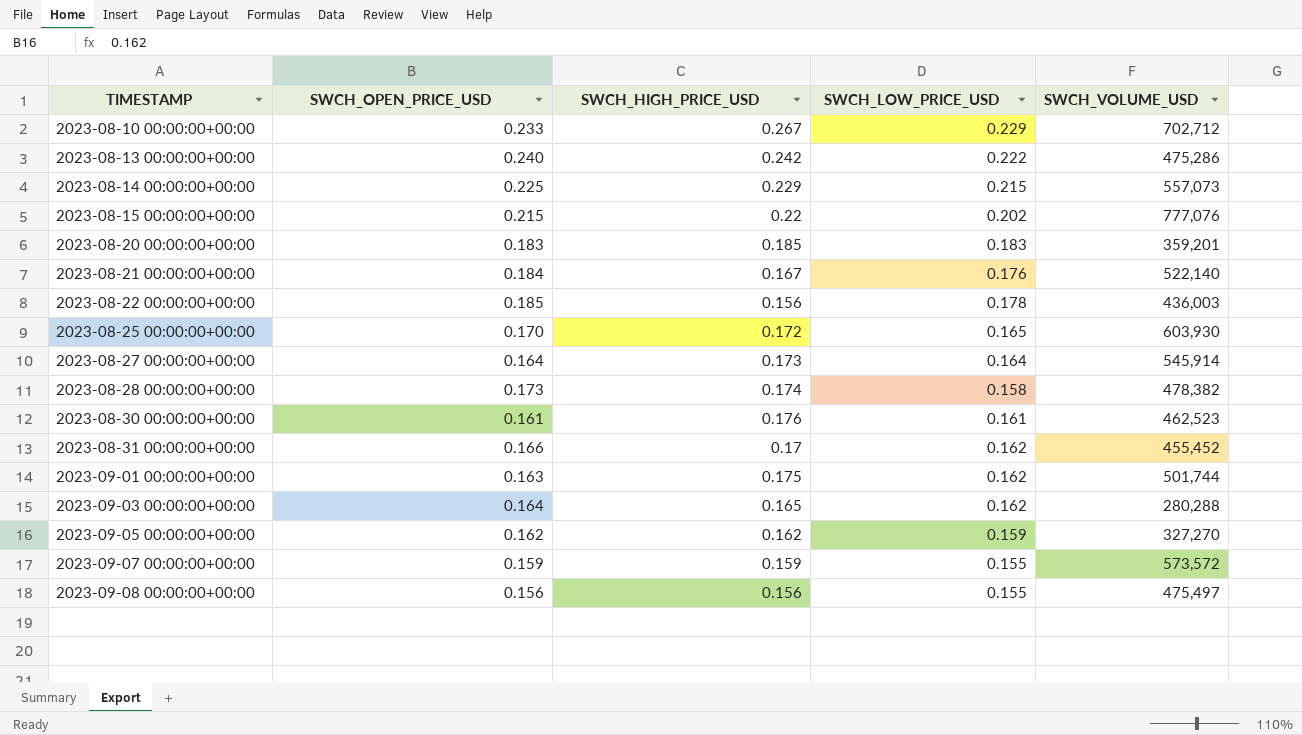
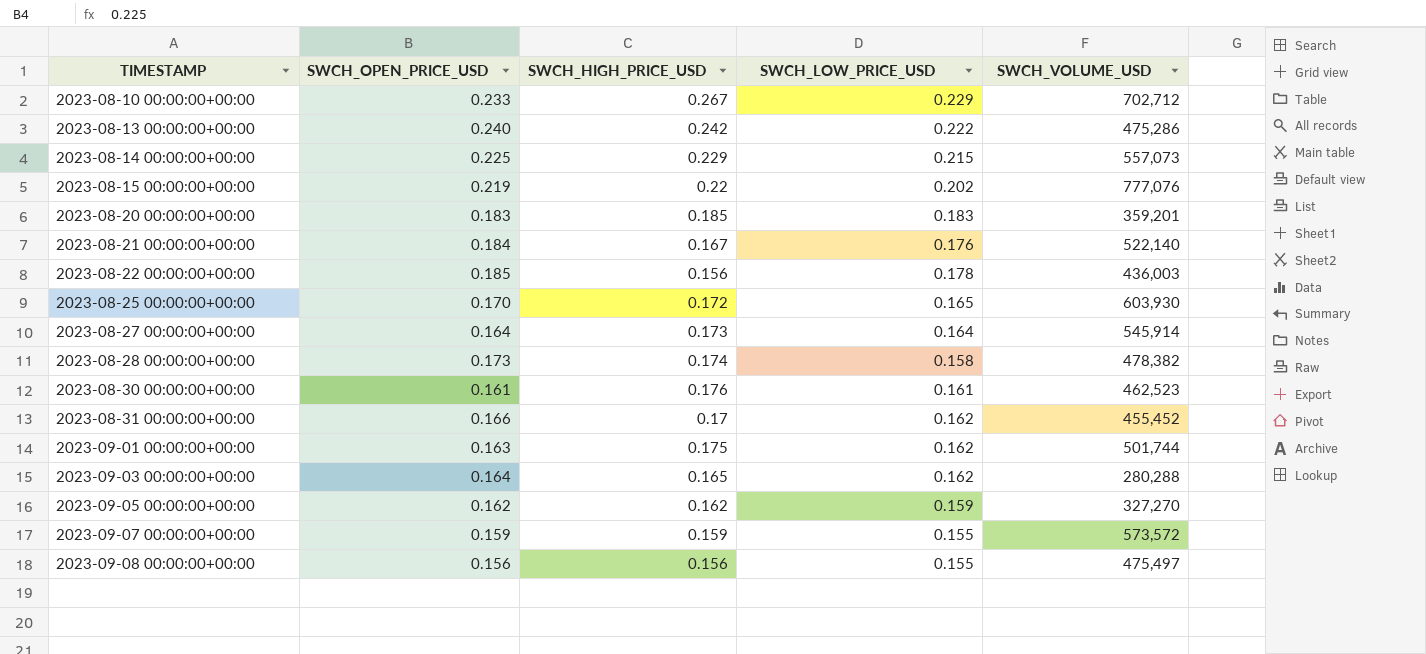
2023-08-15 00:00:00+00:00 | SWCH_OPEN_PRICE_USD: 0.215 -> 0.219

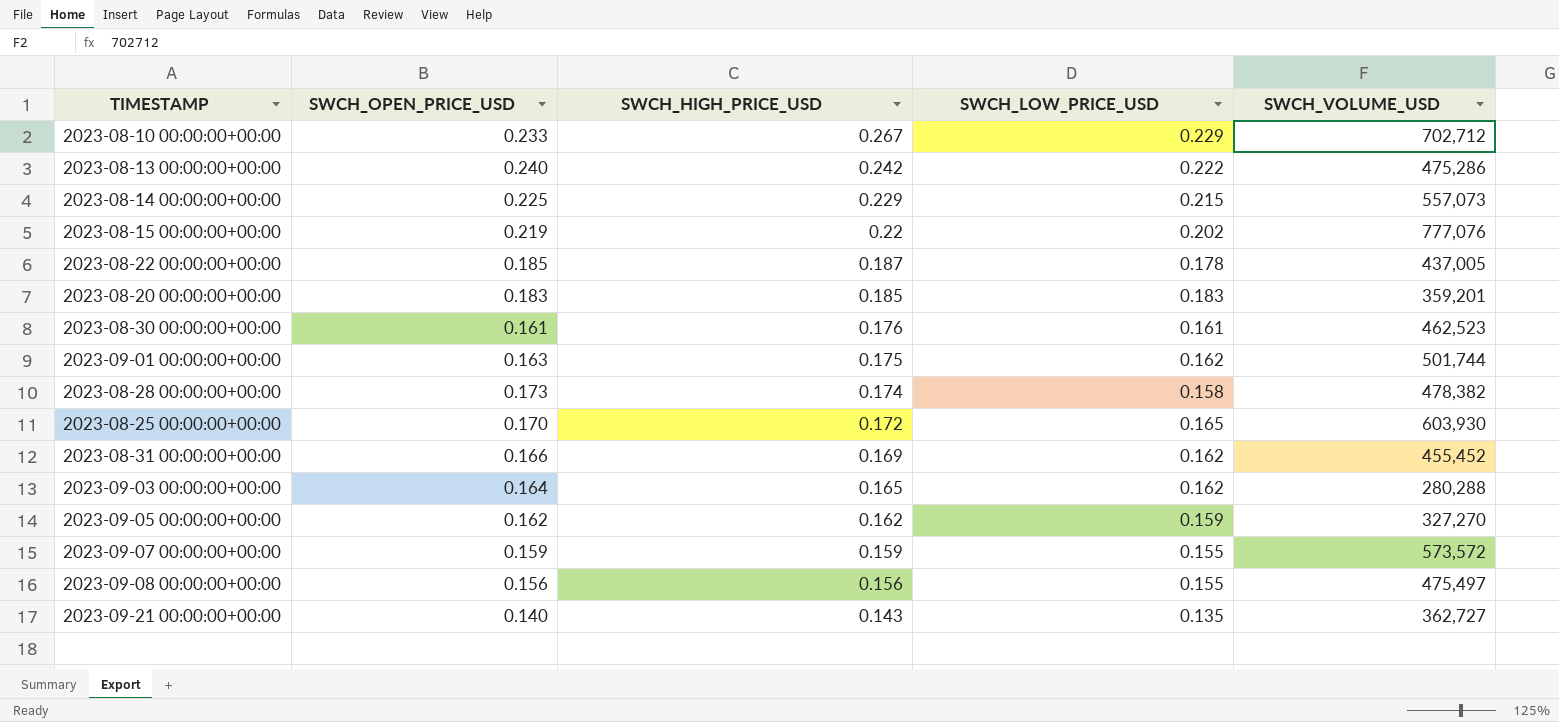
row order: TIMESTAMP ascending -> SWCH_HIGH_PRICE_USD descending
row 2023-08-21 00:00:00+00:00: 0.184 | 0.167 | 0.176 | 522,140 -> none
row 2023-08-27 00:00:00+00:00: 0.164 | 0.173 | 0.164 | 545,914 -> none
2023-08-22 00:00:00+00:00 | SWCH_HIGH_PRICE_USD: 0.156 -> 0.187
2023-08-22 00:00:00+00:00 | SWCH_VOLUME_USD: 436,003 -> 437,005
2023-08-31 00:00:00+00:00 | SWCH_HIGH_PRICE_USD: 0.17 -> 0.169
row 2023-09-21 00:00:00+00:00: none -> 0.140 | 0.143 | 0.135 | 362,727

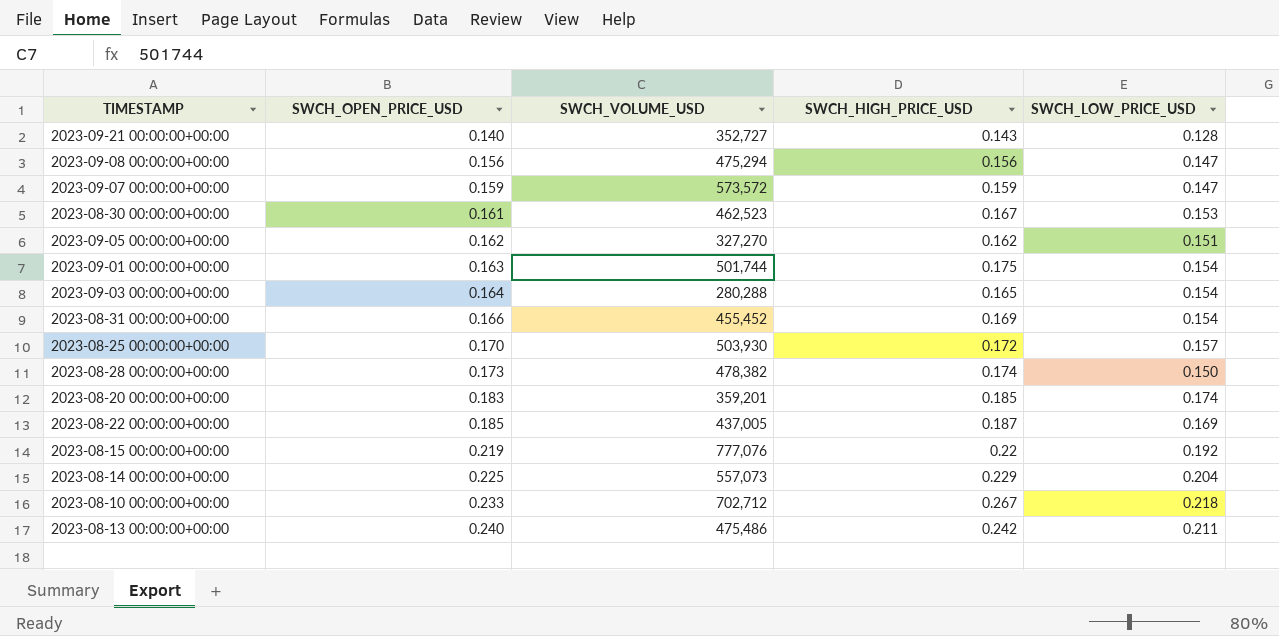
row order: SWCH_HIGH_PRICE_USD descending -> SWCH_OPEN_PRICE_USD ascending
column SWCH_VOLUME_USD | position: 5 -> 3
2023-09-21 00:00:00+00:00 | SWCH_VOLUME_USD: 362,727 -> 352,727
2023-09-21 00:00:00+00:00 | SWCH_LOW_PRICE_USD: 0.135 -> 0.128
2023-09-08 00:00:00+00:00 | SWCH_VOLUME_USD: 475,497 -> 475,294
2023-09-08 00:00:00+00:00 | SWCH_LOW_PRICE_USD: 0.155 -> 0.147
2023-09-07 00:00:00+00:00 | SWCH_LOW_PRICE_USD: 0.155 -> 0.147
2023-08-30 00:00:00+00:00 | SWCH_HIGH_PRICE_USD: 0.176 -> 0.167
2023-08-30 00:00:00+00:00 | SWCH_LOW_PRICE_USD: 0.161 -> 0.153
2023-09-05 00:00:00+00:00 | SWCH_LOW_PRICE_USD: 0.159 -> 0.151
2023-09-01 00:00:00+00:00 | SWCH_LOW_PRICE_USD: 0.162 -> 0.154
2023-09-03 00:00:00+00:00 | SWCH_LOW_PRICE_USD: 0.162 -> 0.154
2023-08-31 00:00:00+00:00 | SWCH_LOW_PRICE_USD: 0.162 -> 0.154
2023-08-25 00:00:00+00:00 | SWCH_VOLUME_USD: 603,930 -> 503,930
2023-08-25 00:00:00+00:00 | SWCH_LOW_PRICE_USD: 0.165 -> 0.157
2023-08-28 00:00:00+00:00 | SWCH_LOW_PRICE_USD: 0.158 -> 0.150
2023-08-20 00:00:00+00:00 | SWCH_LOW_PRICE_USD: 0.183 -> 0.174
2023-08-22 00:00:00+00:00 | SWCH_LOW_PRICE_USD: 0.178 -> 0.169
2023-08-15 00:00:00+00:00 | SWCH_LOW_PRICE_USD: 0.202 -> 0.192
2023-08-14 00:00:00+00:00 | SWCH_LOW_PRICE_USD: 0.215 -> 0.204
2023-08-10 00:00:00+00:00 | SWCH_LOW_PRICE_USD: 0.229 -> 0.218
2023-08-13 00:00:00+00:00 | SWCH_VOLUME_USD: 475,286 -> 475,486
2023-08-13 00:00:00+00:00 | SWCH_LOW_PRICE_USD: 0.222 -> 0.211

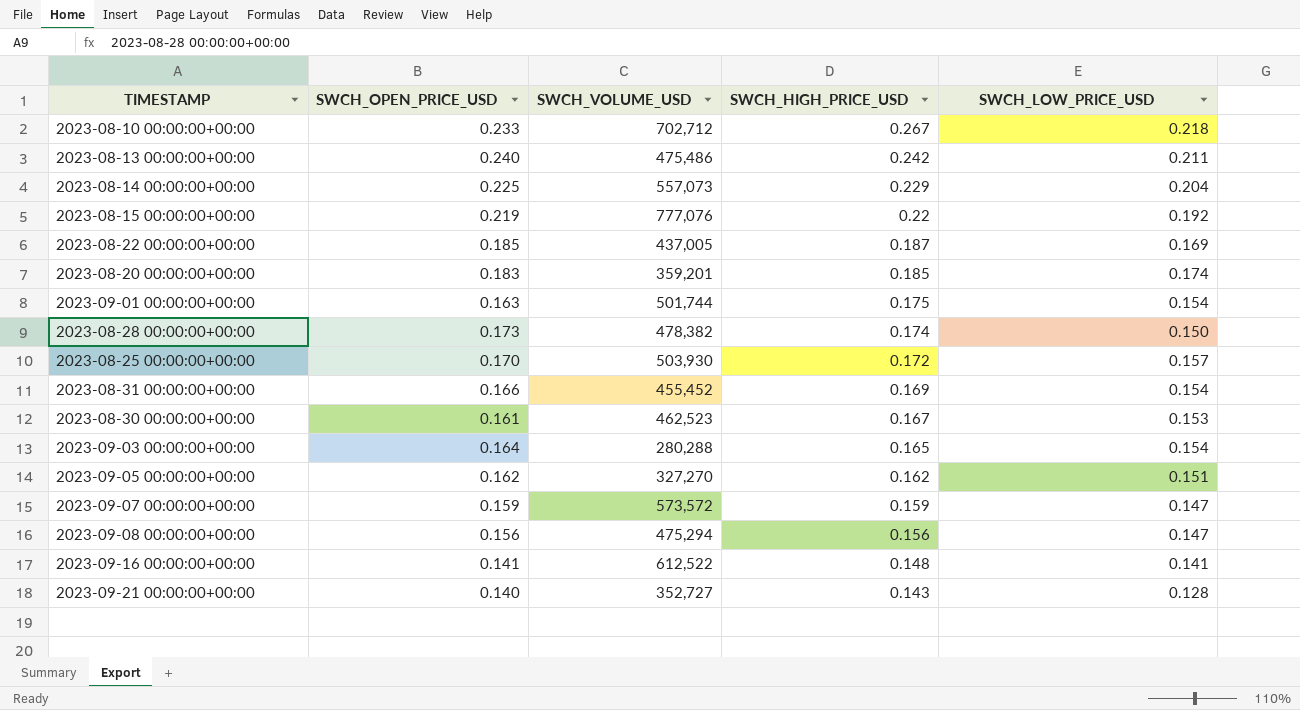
row order: SWCH_OPEN_PRICE_USD ascending -> SWCH_HIGH_PRICE_USD descending
row 2023-09-16 00:00:00+00:00: none -> 0.141 | 612,522 | 0.148 | 0.141

